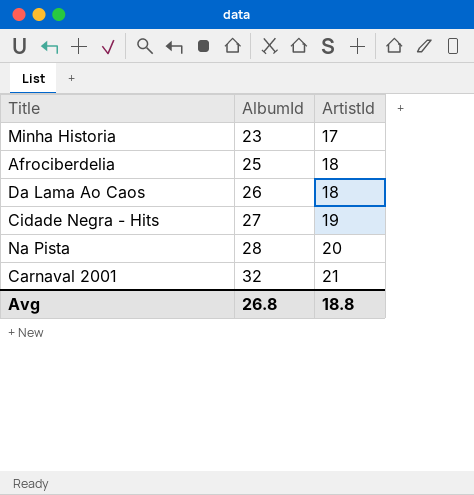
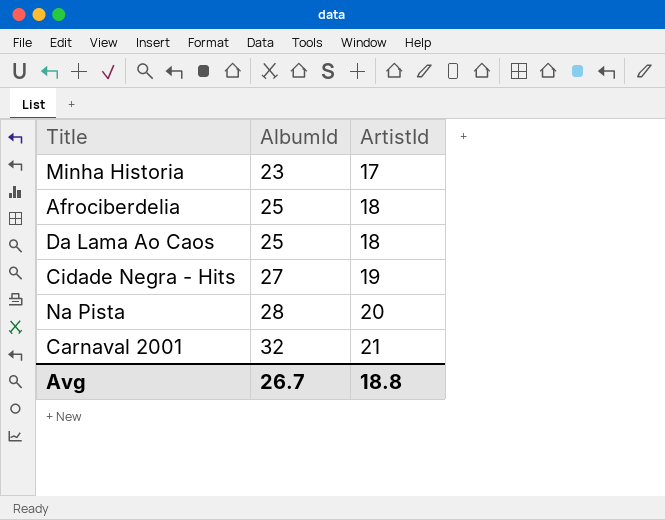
Da Lama Ao Caos | AlbumId: 26 -> 25
Avg | AlbumId: 26.8 -> 26.7

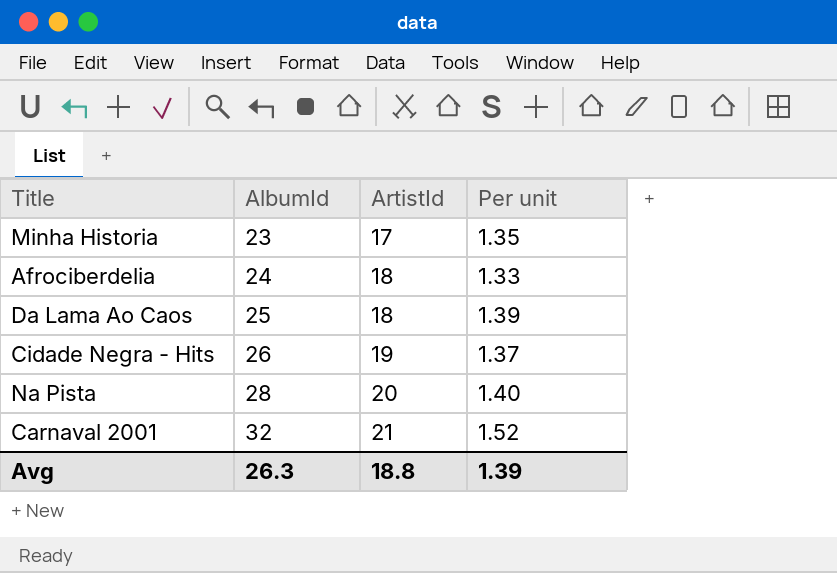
column Per unit | formula: none -> [AlbumId] / [ArtistId]
Afrociberdelia | AlbumId: 25 -> 24
Cidade Negra - Hits | AlbumId: 27 -> 26
Avg | AlbumId: 26.7 -> 26.3

